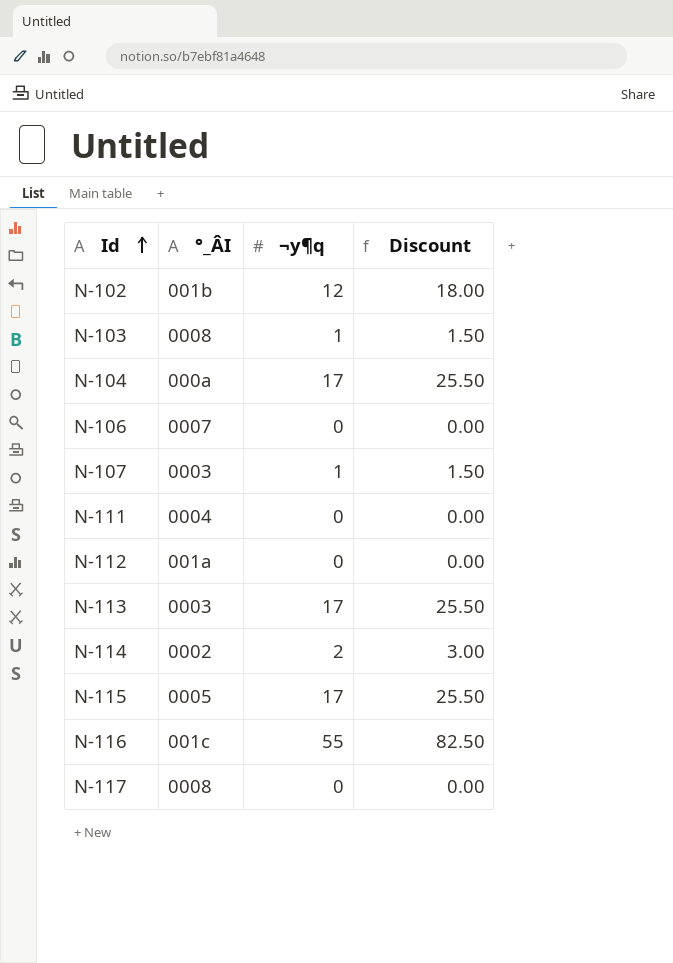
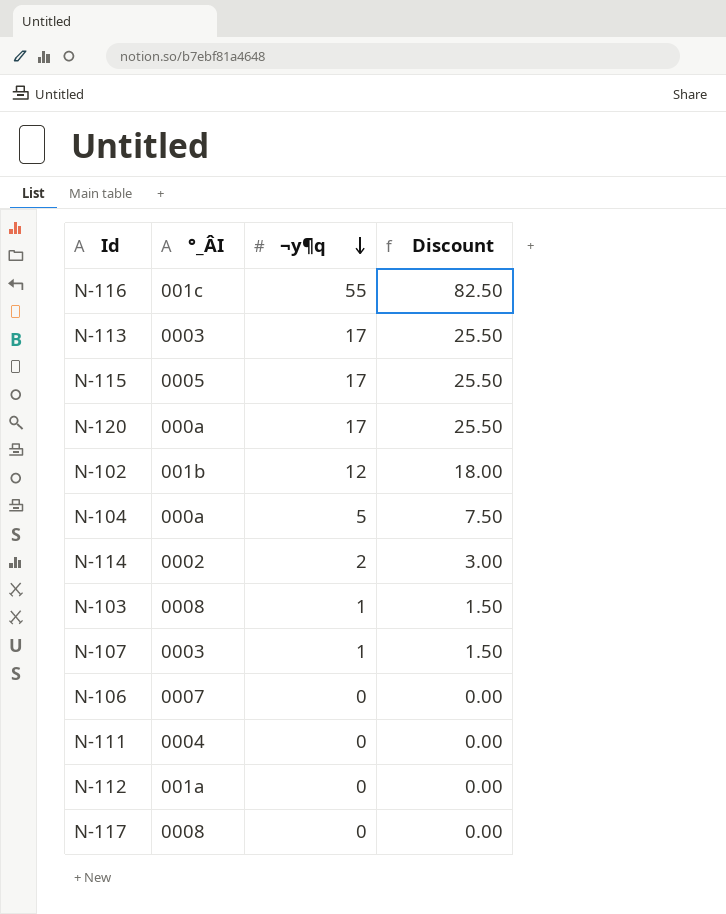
row order: Id ascending -> ¬y¶q descending
row N-120: none -> 000a | 17 | 25.50
N-104 | ¬y¶q: 17 -> 5
N-104 | Discount: 25.50 -> 7.50

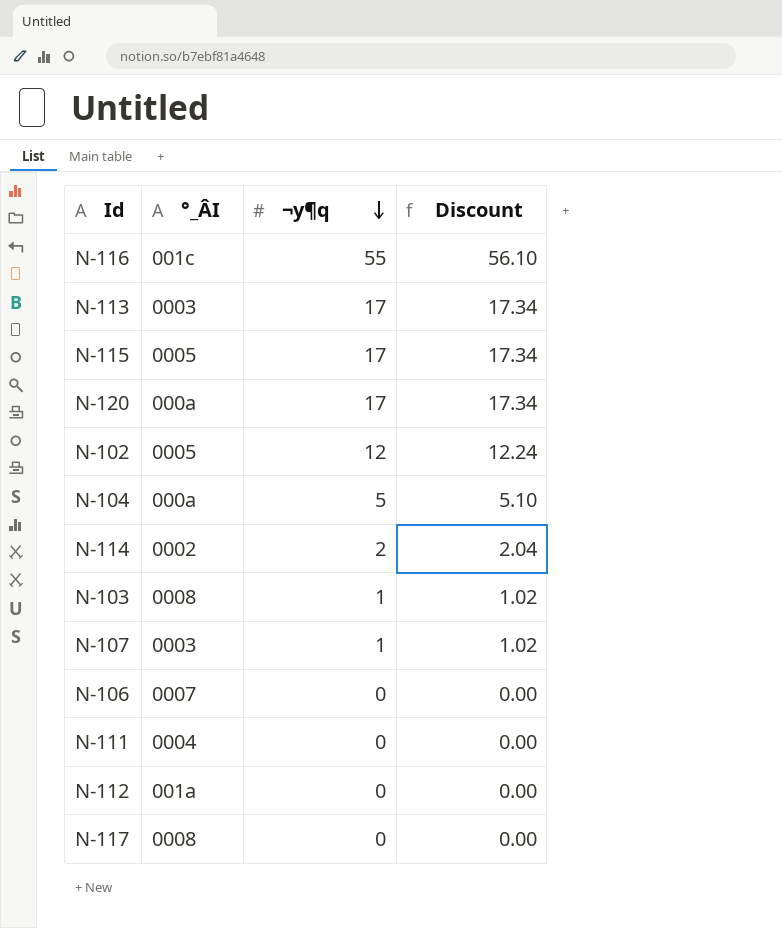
column Discount | formula: [¬y¶q] * 1.5 -> [¬y¶q] * 1.02
N-102 | °_ÂI: 001b -> 0005

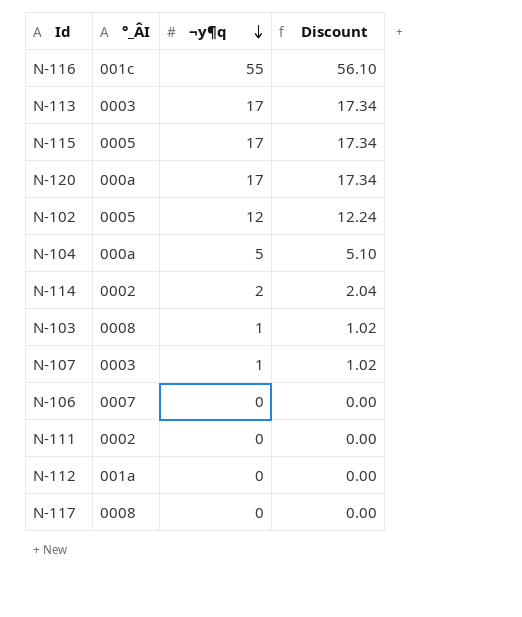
N-111 | °_ÂI: 0004 -> 0002

